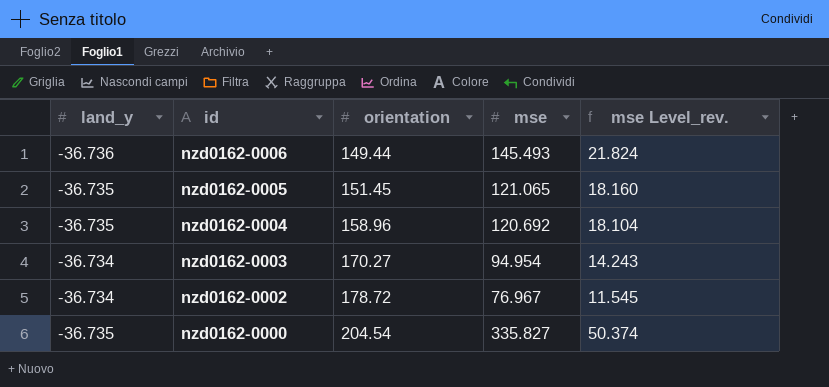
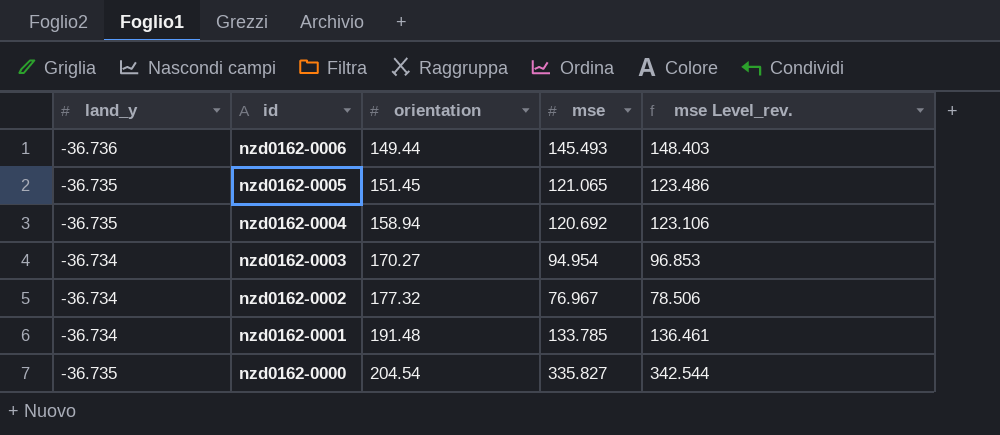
column mse Level_rev. | formula: [mse] * 0.15 -> [mse] * 1.02
nzd0162-0004 | orientation: 158.96 -> 158.94
nzd0162-0002 | orientation: 178.72 -> 177.32
row nzd0162-0001: none -> -36.734 | 191.48 | 133.785 | 136.461

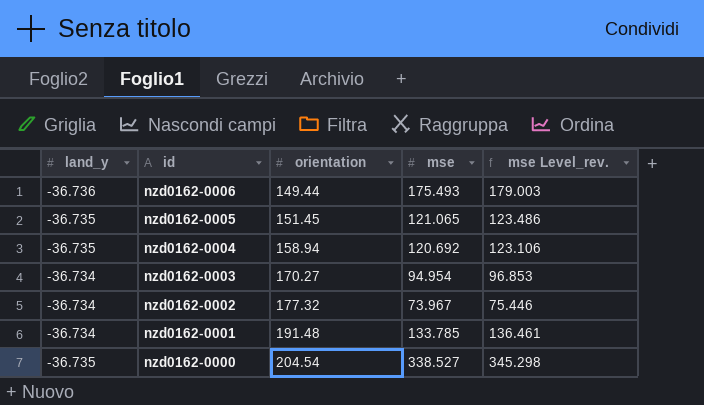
nzd0162-0006 | mse: 145.493 -> 175.493
nzd0162-0006 | mse Level_rev.: 148.403 -> 179.003
nzd0162-0002 | mse: 76.967 -> 73.967
nzd0162-0002 | mse Level_rev.: 78.506 -> 75.446
nzd0162-0000 | mse: 335.827 -> 338.527
nzd0162-0000 | mse Level_rev.: 342.544 -> 345.298

